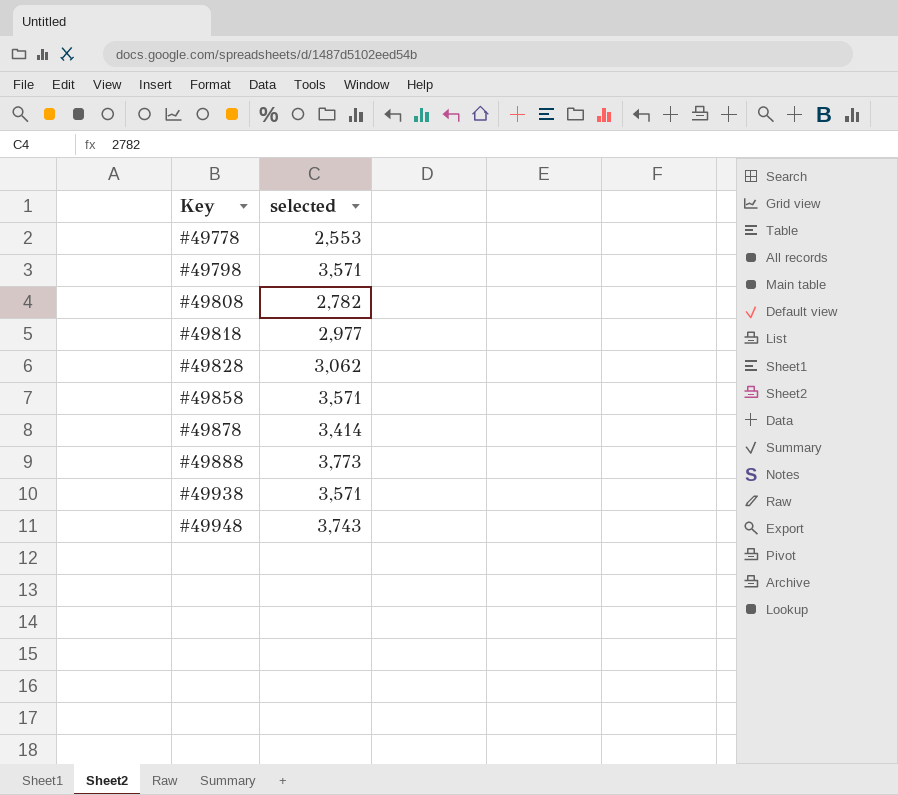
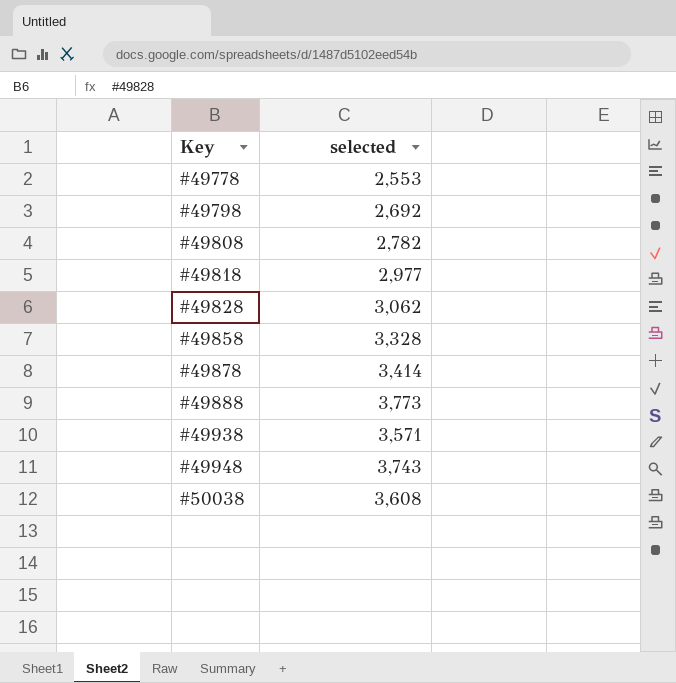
#49798 | selected: 3,571 -> 2,692
#49858 | selected: 3,571 -> 3,328
row #50038: none -> 3,608

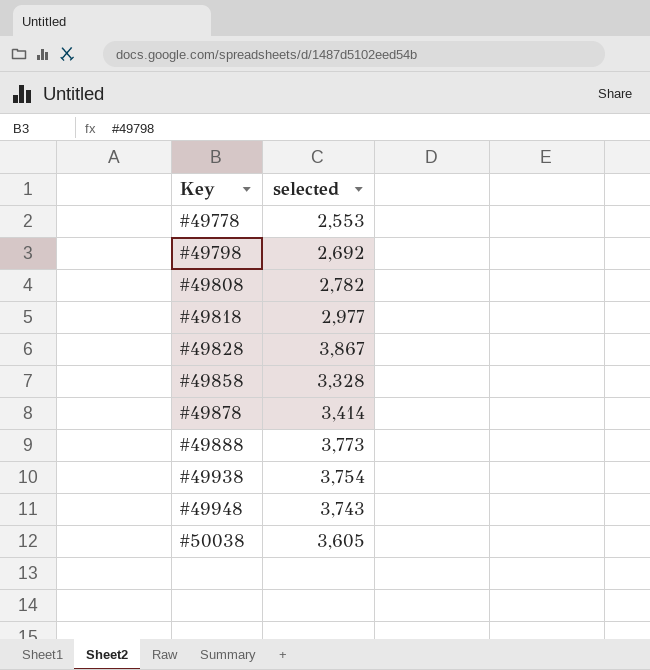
#49828 | selected: 3,062 -> 3,867
#49938 | selected: 3,571 -> 3,754
#50038 | selected: 3,608 -> 3,605

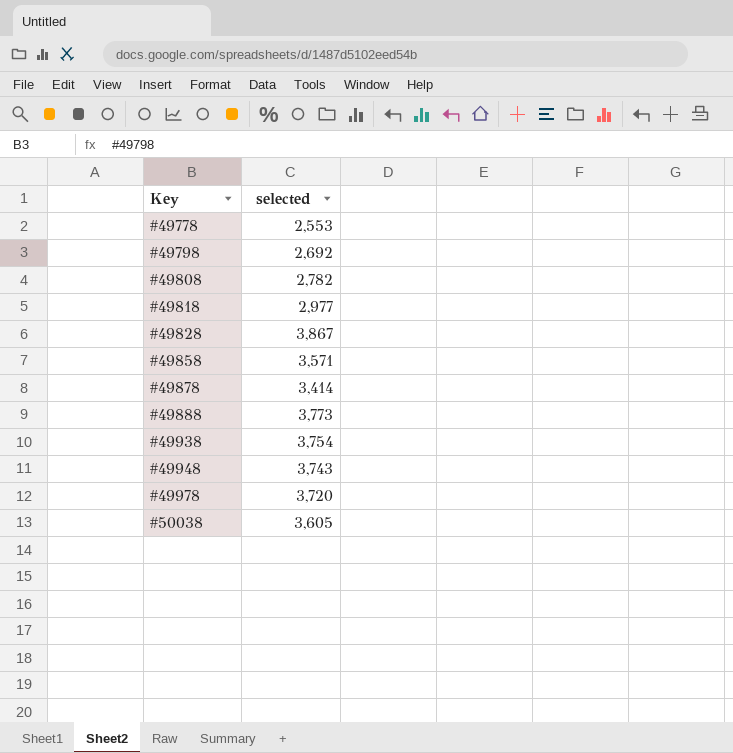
#49858 | selected: 3,328 -> 3,571
row #49978: none -> 3,720

